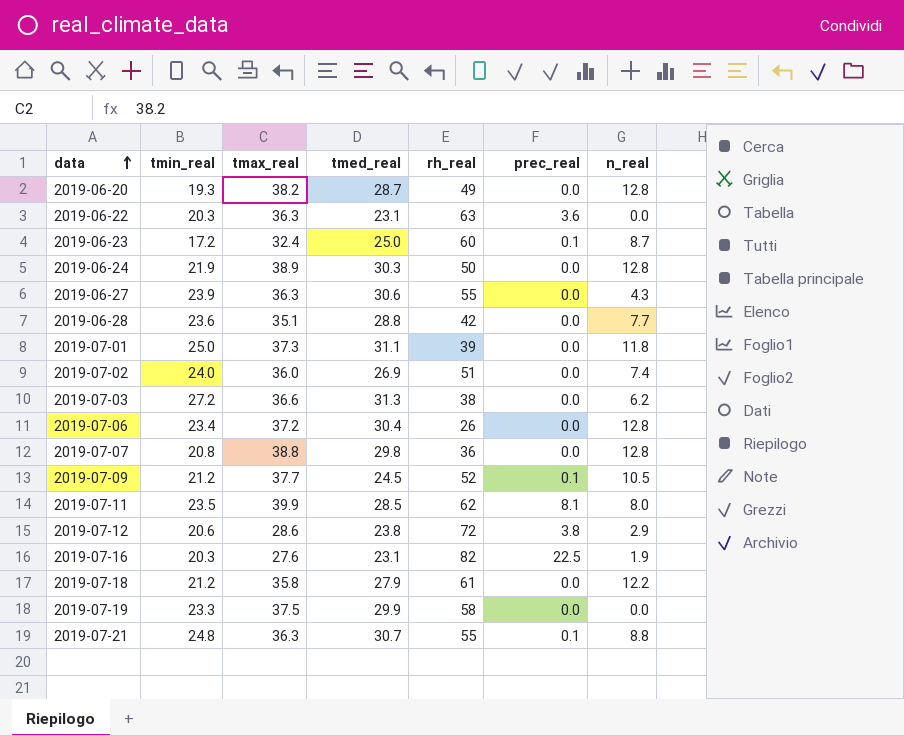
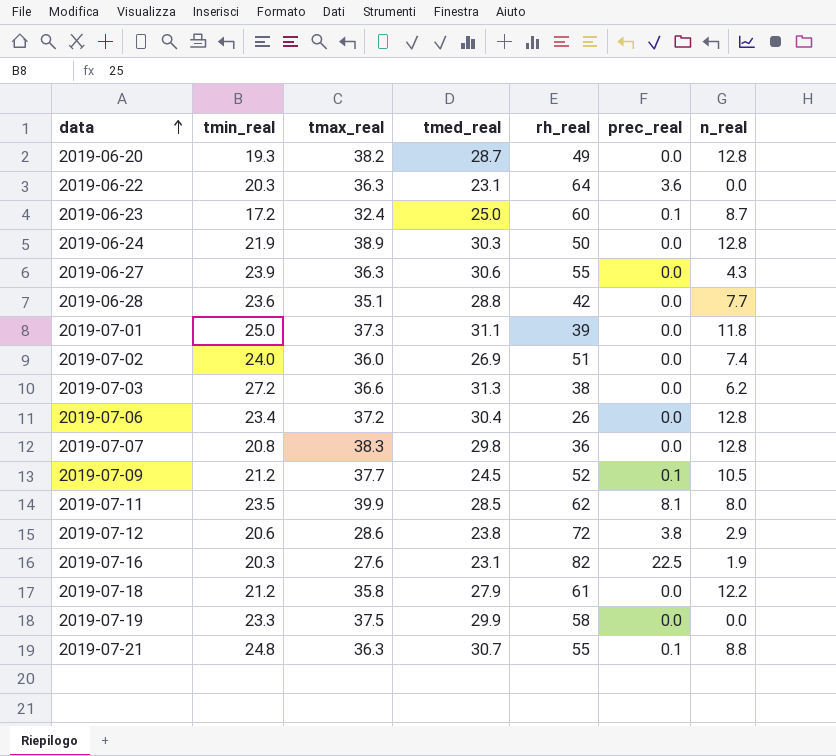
2019-06-22 | rh_real: 63 -> 64
2019-07-07 | tmax_real: 38.8 -> 38.3

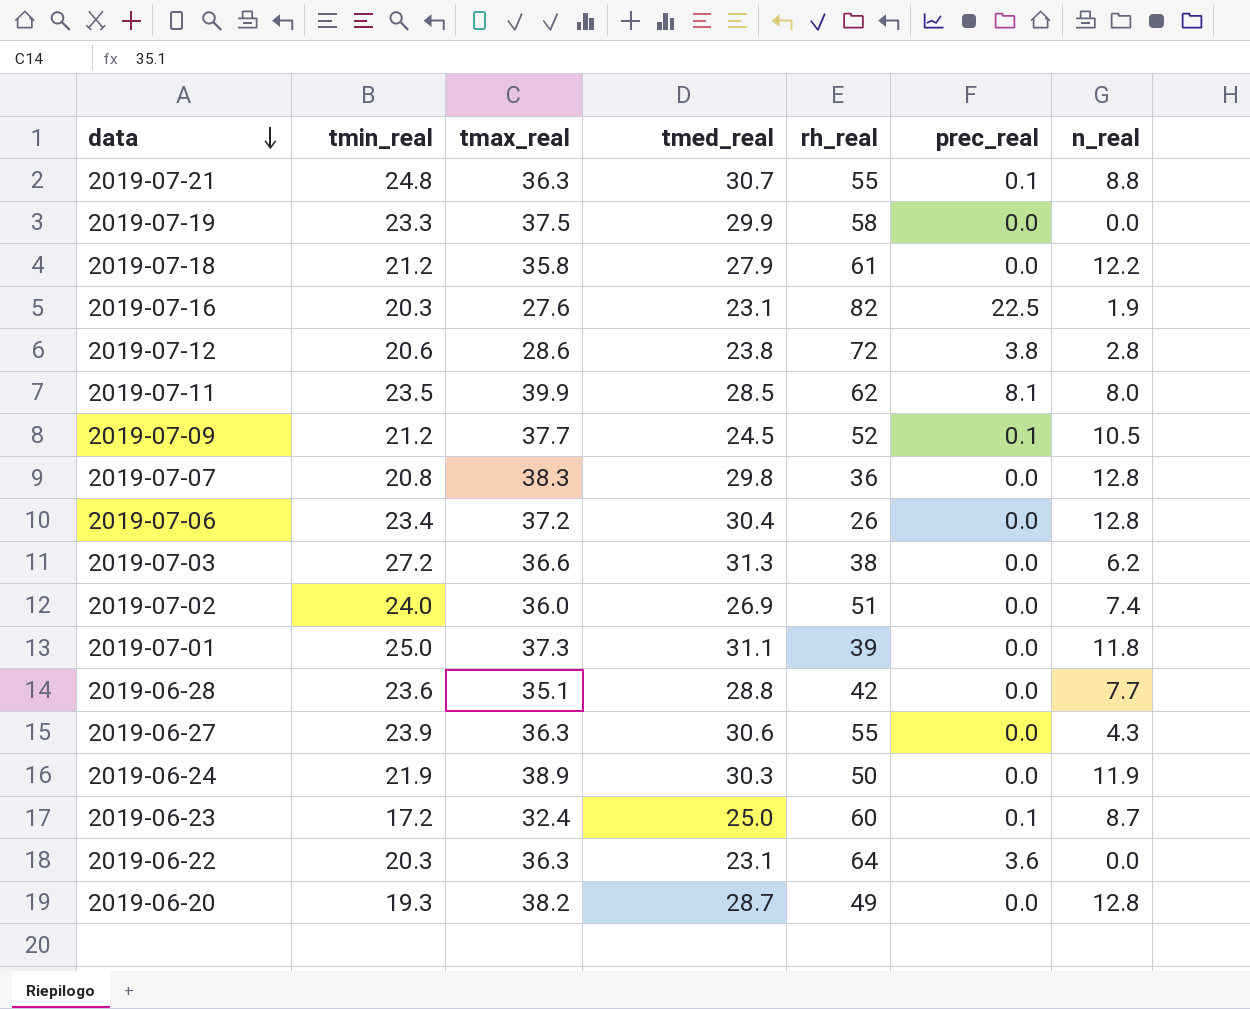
row order: data ascending -> data descending
2019-07-12 | n_real: 2.9 -> 2.8
2019-06-24 | n_real: 12.8 -> 11.9

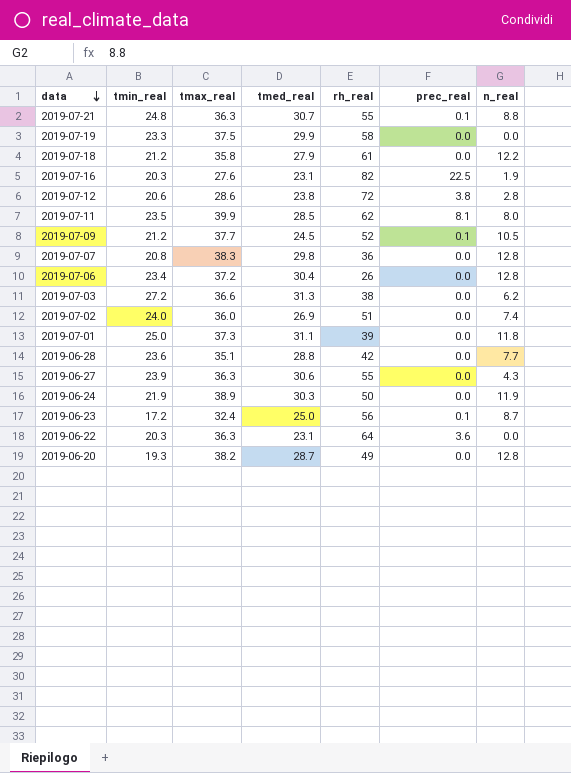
2019-06-23 | rh_real: 60 -> 56

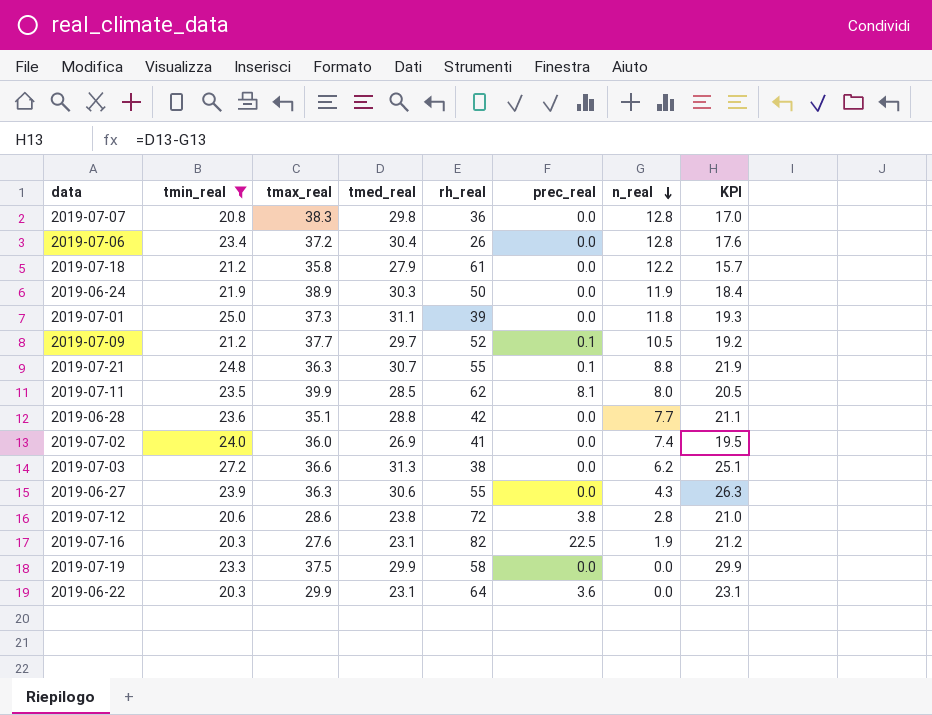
filter: none -> tmin_real >= 20.3
row order: data descending -> n_real descending
column KPI | formula: none -> [tmed_real] - [n_real]
2019-07-09 | tmed_real: 24.5 -> 29.7
2019-07-02 | rh_real: 51 -> 41
2019-06-22 | tmax_real: 36.3 -> 29.9

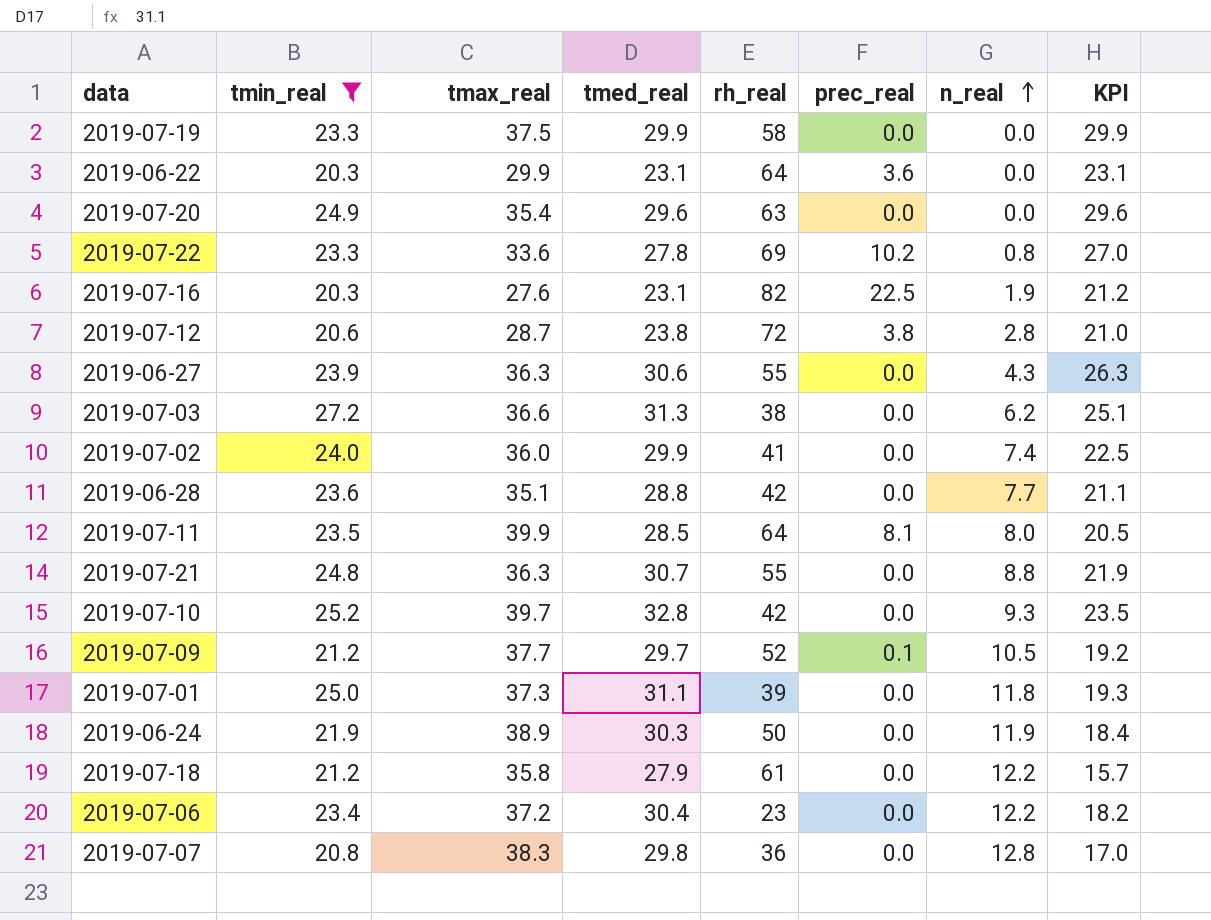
row order: n_real descending -> n_real ascending
row 2019-07-20: none -> 24.9 | 35.4 | 29.6 | 63 | 0.0 | 0.0 | 29.6
row 2019-07-22: none -> 23.3 | 33.6 | 27.8 | 69 | 10.2 | 0.8 | 27.0
2019-07-12 | tmax_real: 28.6 -> 28.7
2019-07-02 | tmed_real: 26.9 -> 29.9
2019-07-02 | KPI: 19.5 -> 22.5
2019-07-11 | rh_real: 62 -> 64
2019-07-21 | prec_real: 0.1 -> 0.0
row 2019-07-10: none -> 25.2 | 39.7 | 32.8 | 42 | 0.0 | 9.3 | 23.5
2019-07-06 | rh_real: 26 -> 23
2019-07-06 | n_real: 12.8 -> 12.2
2019-07-06 | KPI: 17.6 -> 18.2

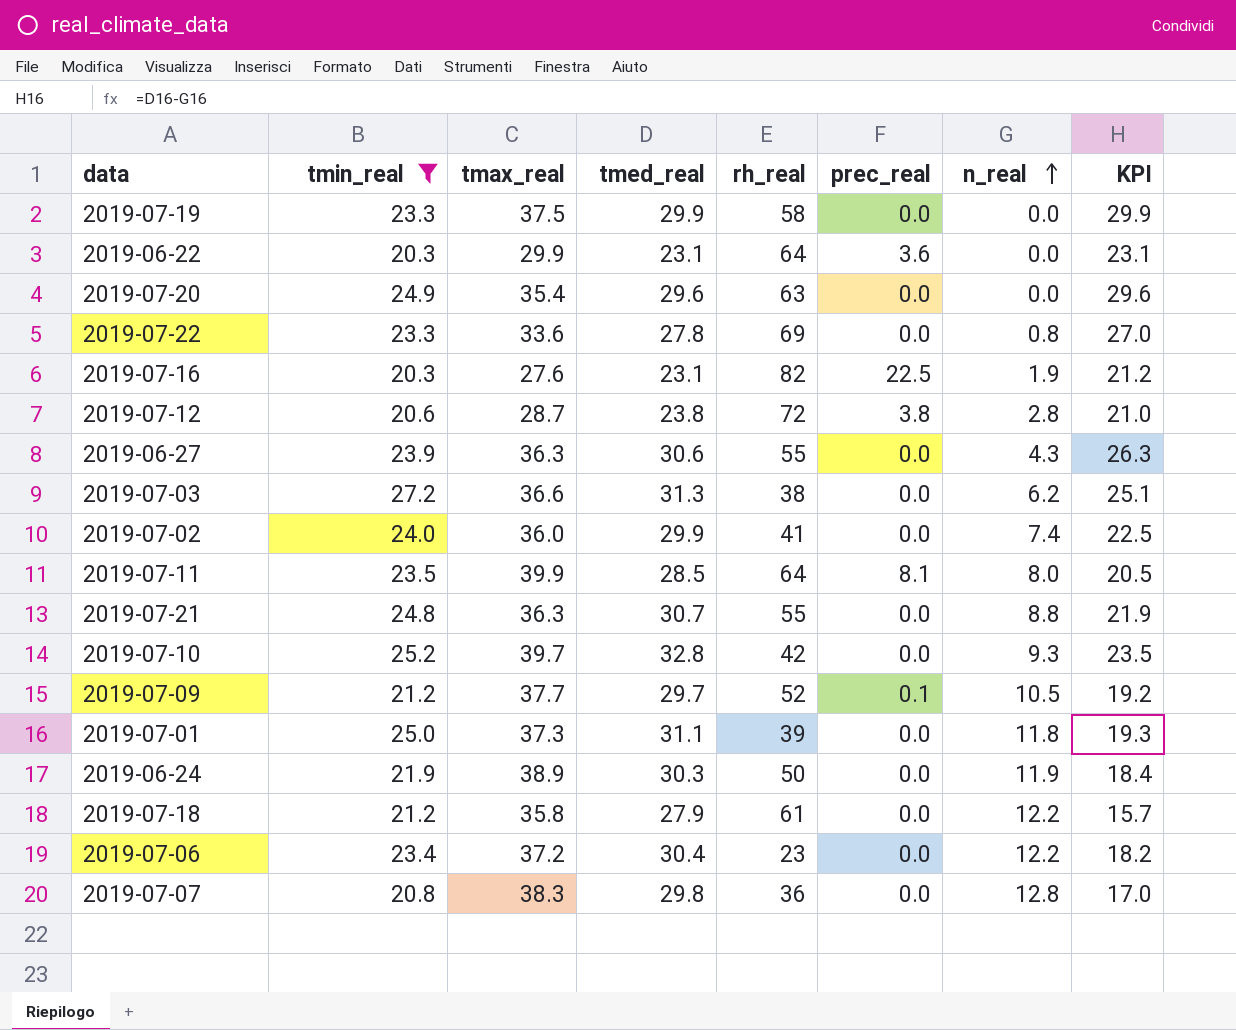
row 2019-06-28: 23.6 | 35.1 | 28.8 | 42 | 0.0 | 7.7 | 21.1 -> none
2019-07-22 | prec_real: 10.2 -> 0.0

